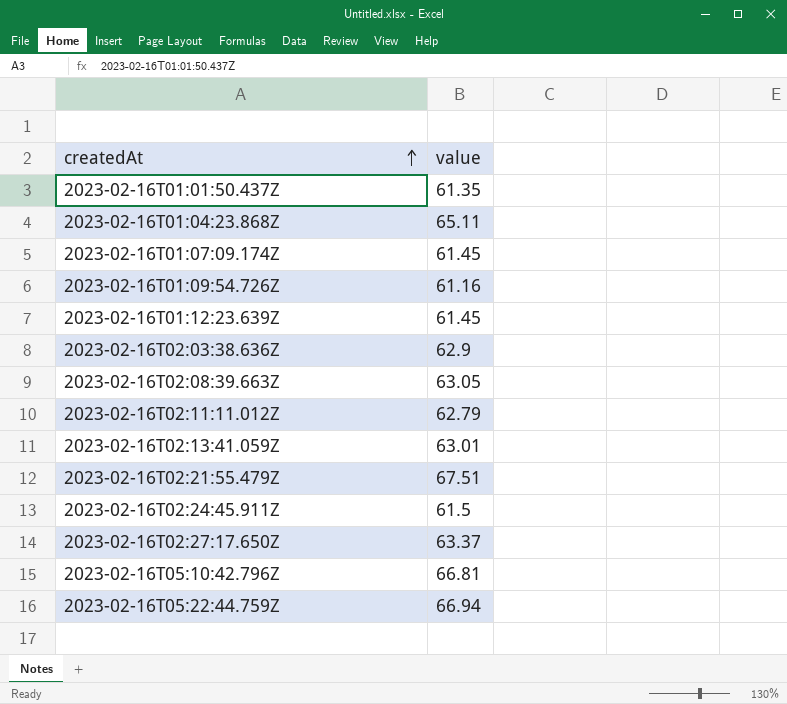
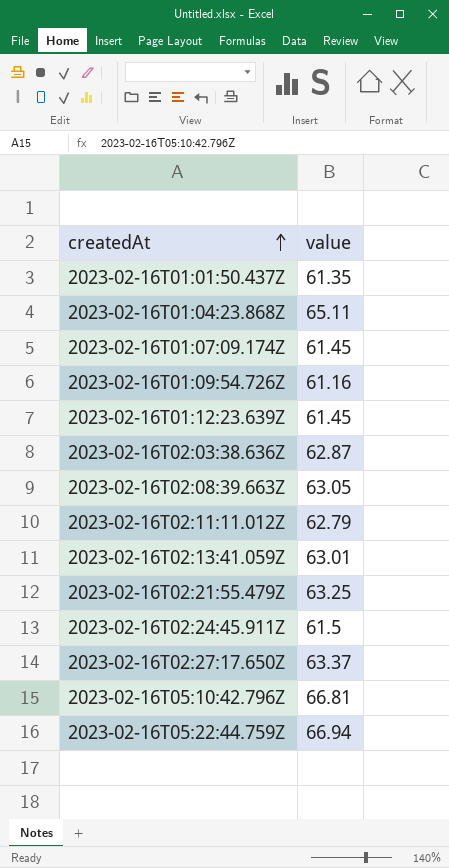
2023-02-16T02:03:38.636Z | value: 62.9 -> 62.87
2023-02-16T02:21:55.479Z | value: 67.51 -> 63.25

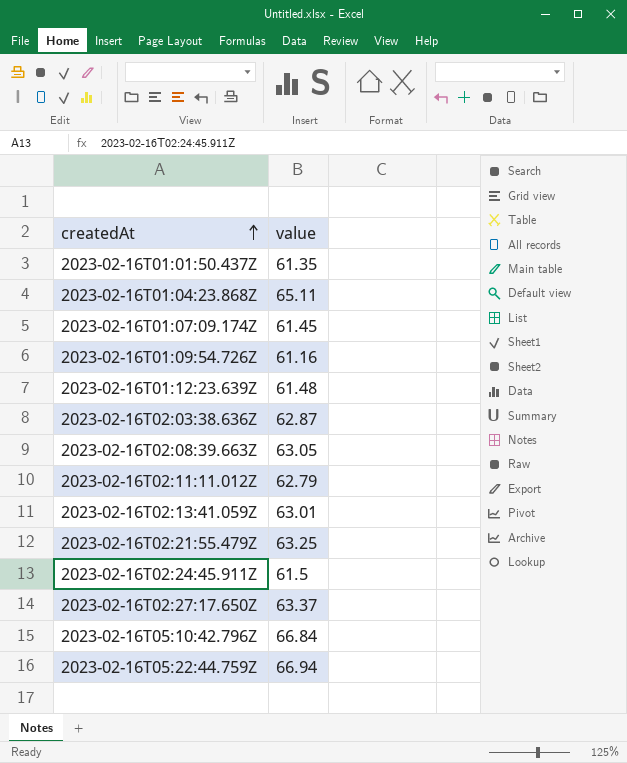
2023-02-16T01:12:23.639Z | value: 61.45 -> 61.48
2023-02-16T05:10:42.796Z | value: 66.81 -> 66.84

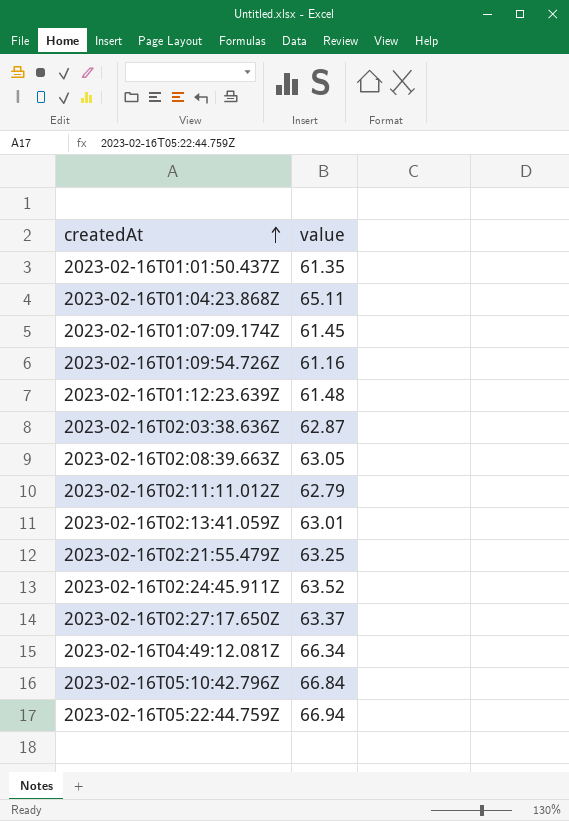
2023-02-16T02:24:45.911Z | value: 61.5 -> 63.52
row 2023-02-16T04:49:12.081Z: none -> 66.34

